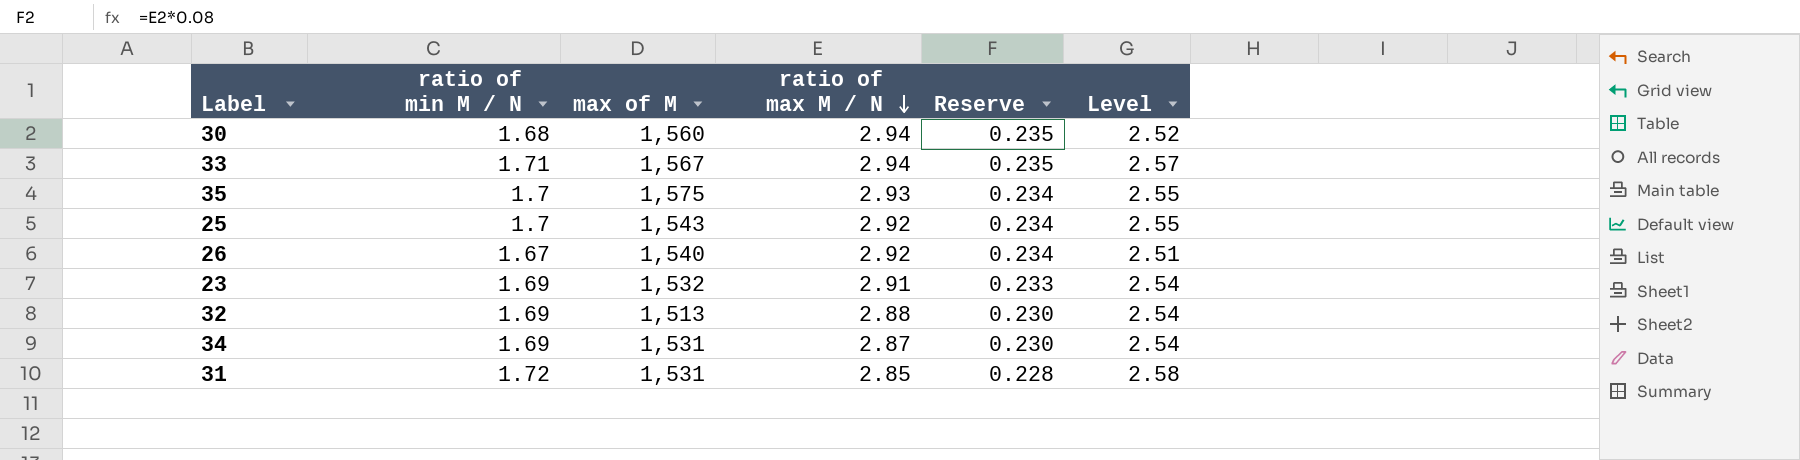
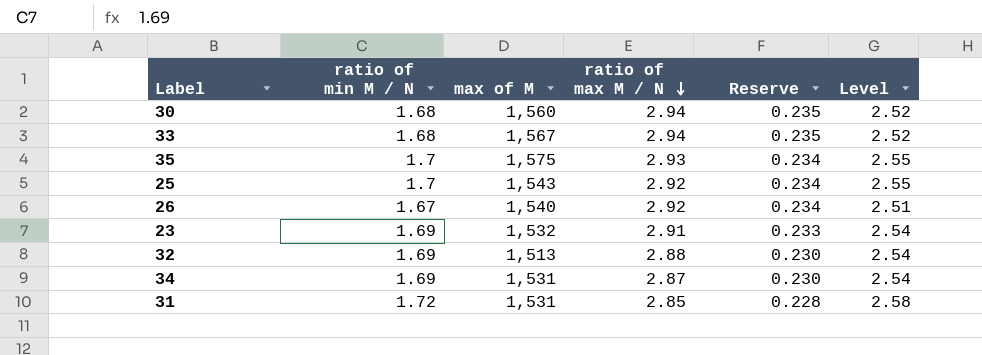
33 | ratio of min M / N: 1.71 -> 1.68
33 | Level: 2.57 -> 2.52

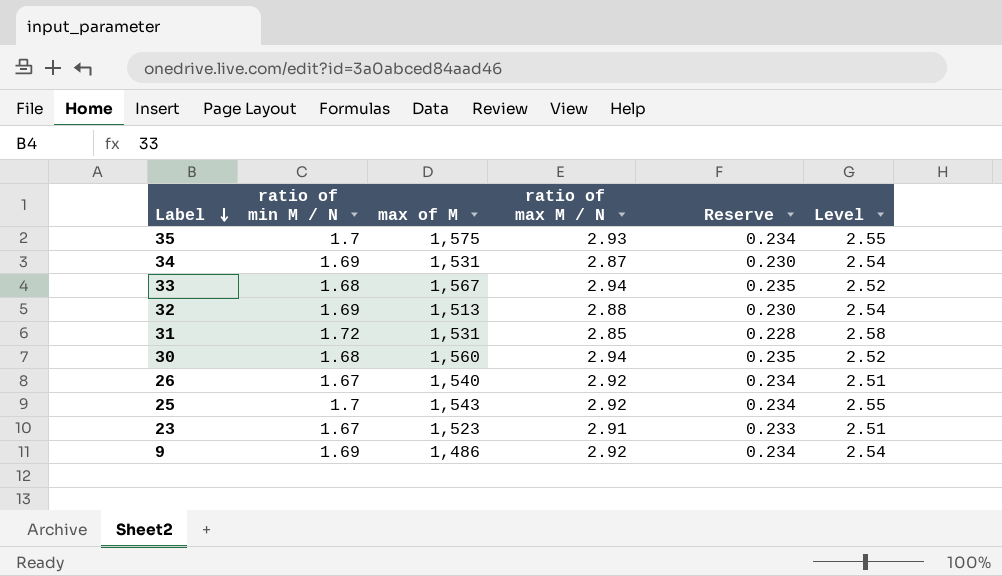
row order: ratio of max M / N descending -> Label descending
23 | ratio of min M / N: 1.69 -> 1.67
23 | max of M: 1,532 -> 1,523
23 | Level: 2.54 -> 2.51
row 9: none -> 1.69 | 1,486 | 2.92 | 0.234 | 2.54

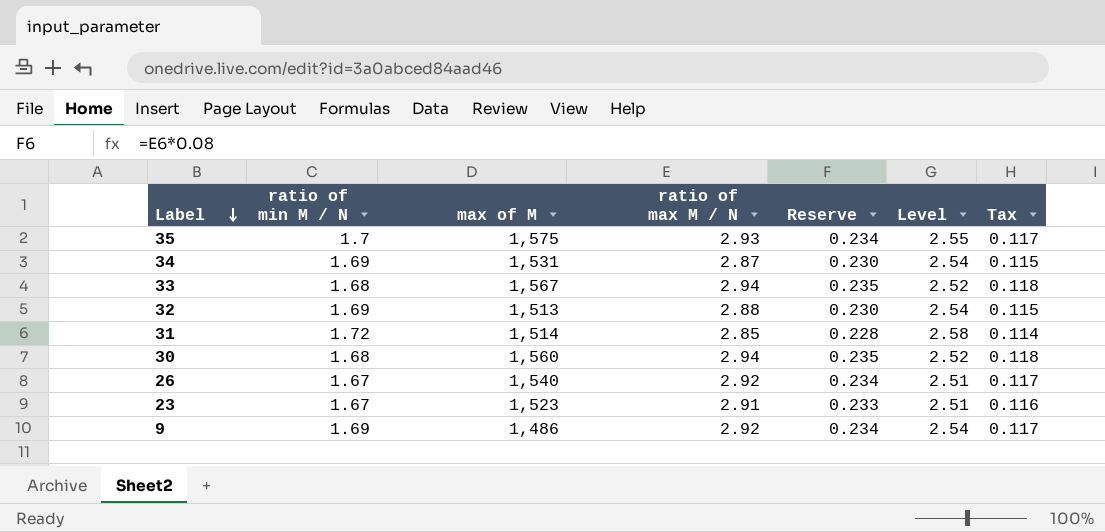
column Tax | formula: none -> [ratio of max M / N] * 0.04
row 25: 1.7 | 1,543 | 2.92 | 0.234 | 2.55 -> none
31 | max of M: 1,531 -> 1,514

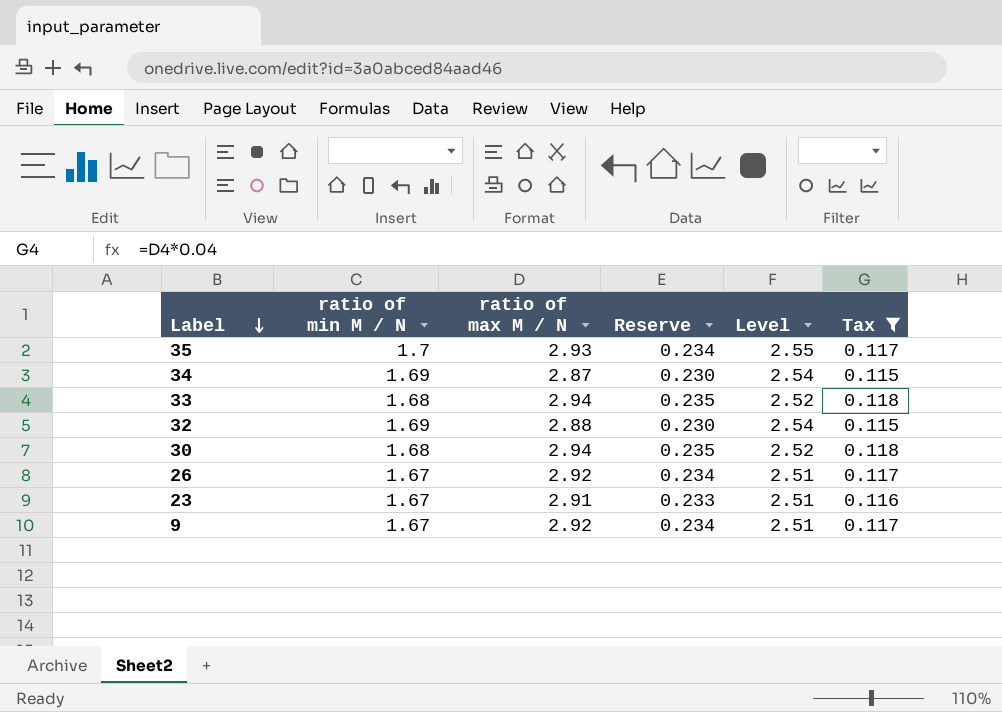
filter: none -> Tax != 0.114
column max of M | position: 3 -> none
9 | ratio of min M / N: 1.69 -> 1.67
9 | Level: 2.54 -> 2.51

